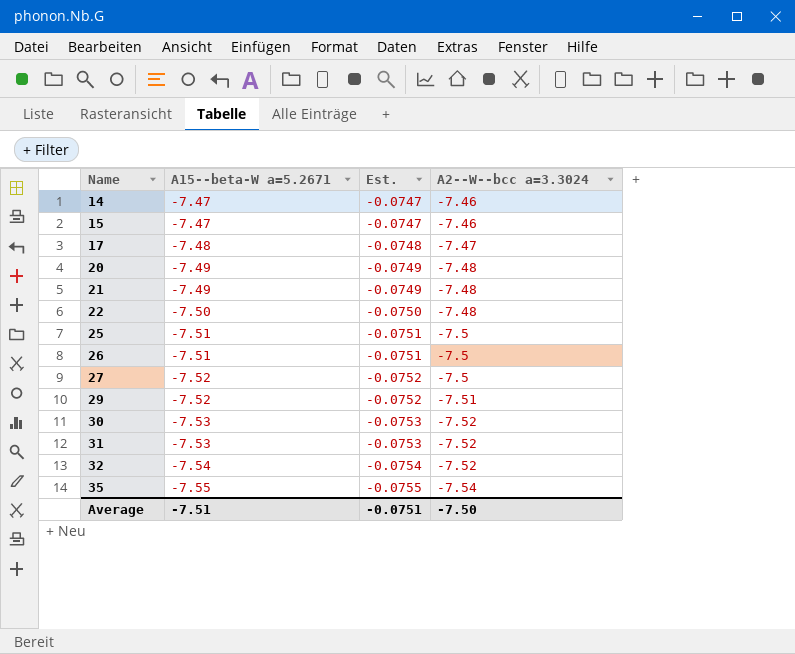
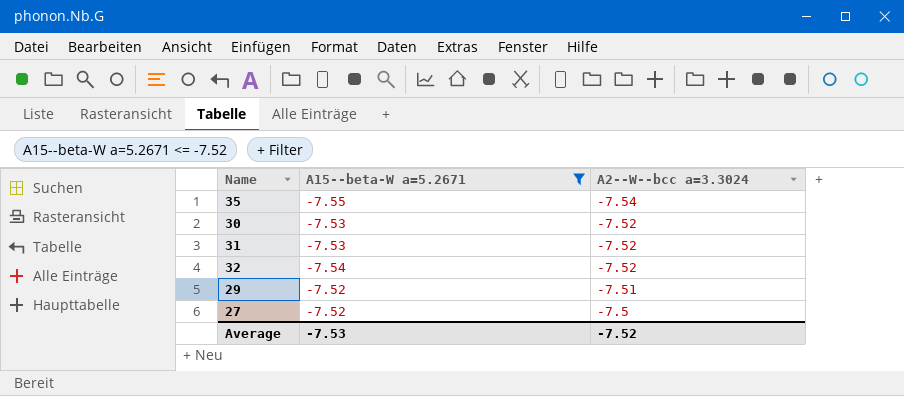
filter: none -> A15--beta-W a=5.2671 <= -7.52
row order: Name ascending -> A2--W--bcc a=3.3024 ascending
column Est. | formula: [A15--beta-W a=5.2671] * 0.01 -> none
Average | A15--beta-W a=5.2671: -7.51 -> -7.53
Average | A2--W--bcc a=3.3024: -7.50 -> -7.52

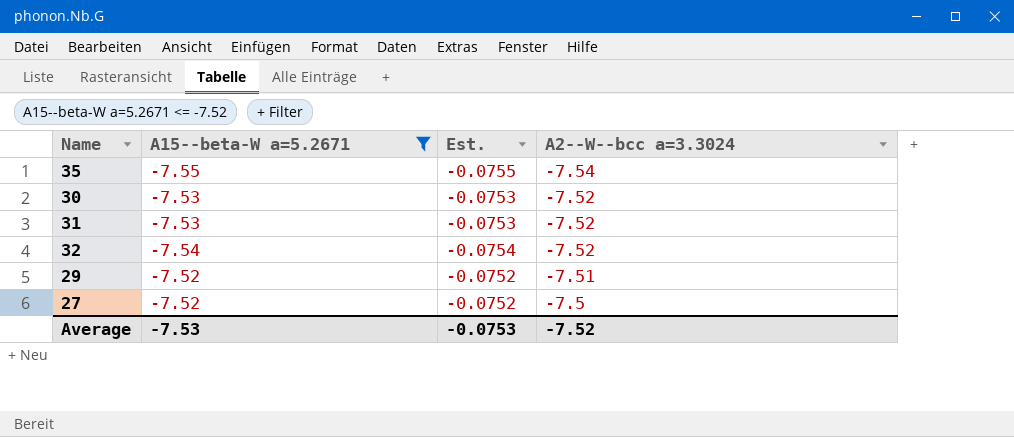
column Est. | formula: none -> [A15--beta-W a=5.2671] * 0.01

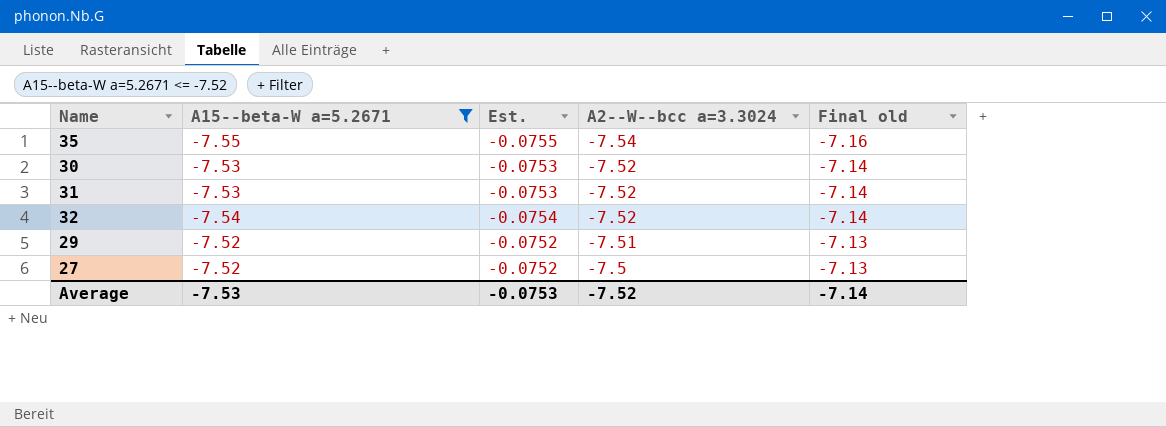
column Final old | formula: none -> [A2--W--bcc a=3.3024] * 0.95

